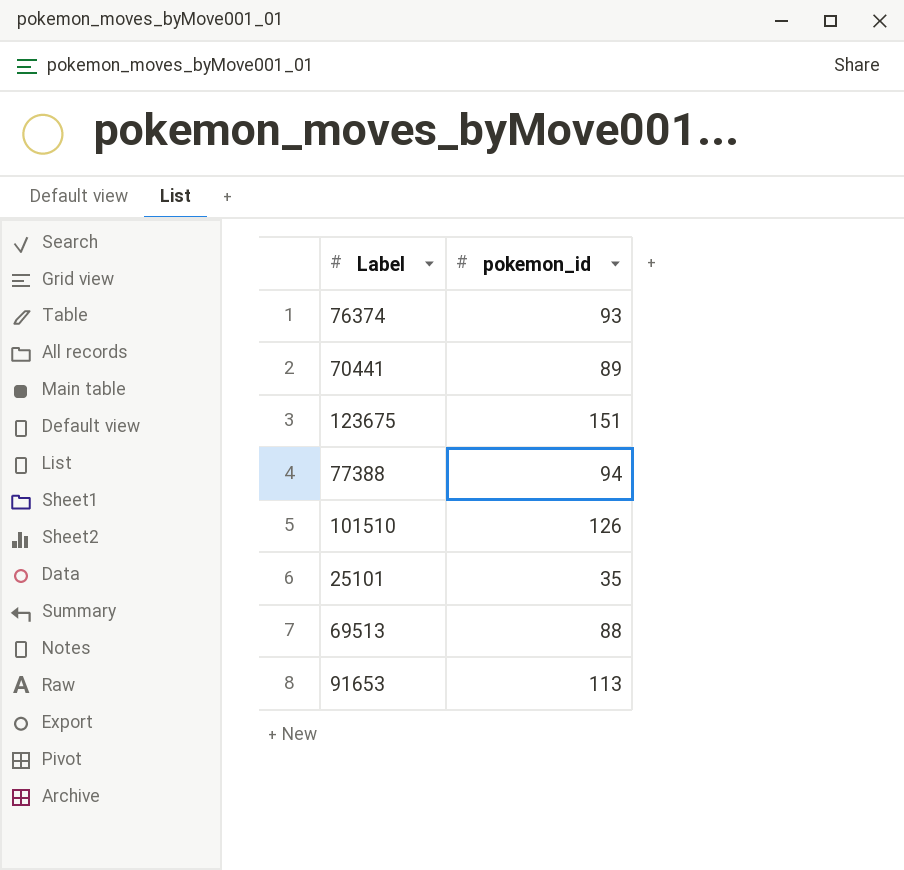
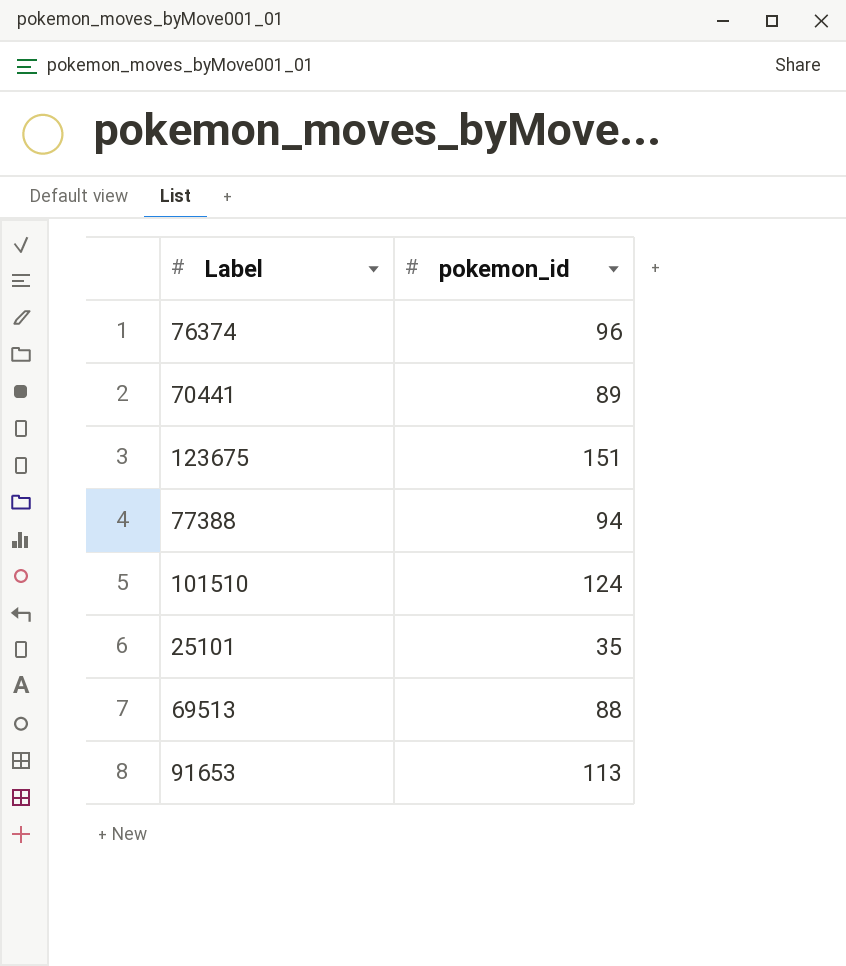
76374 | pokemon_id: 93 -> 96
101510 | pokemon_id: 126 -> 124

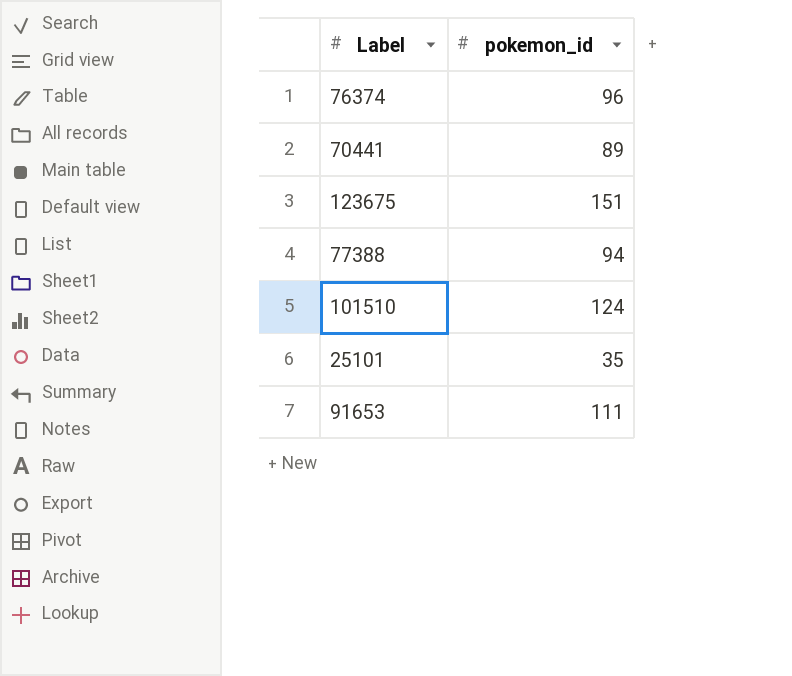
row 69513: 88 -> none
91653 | pokemon_id: 113 -> 111

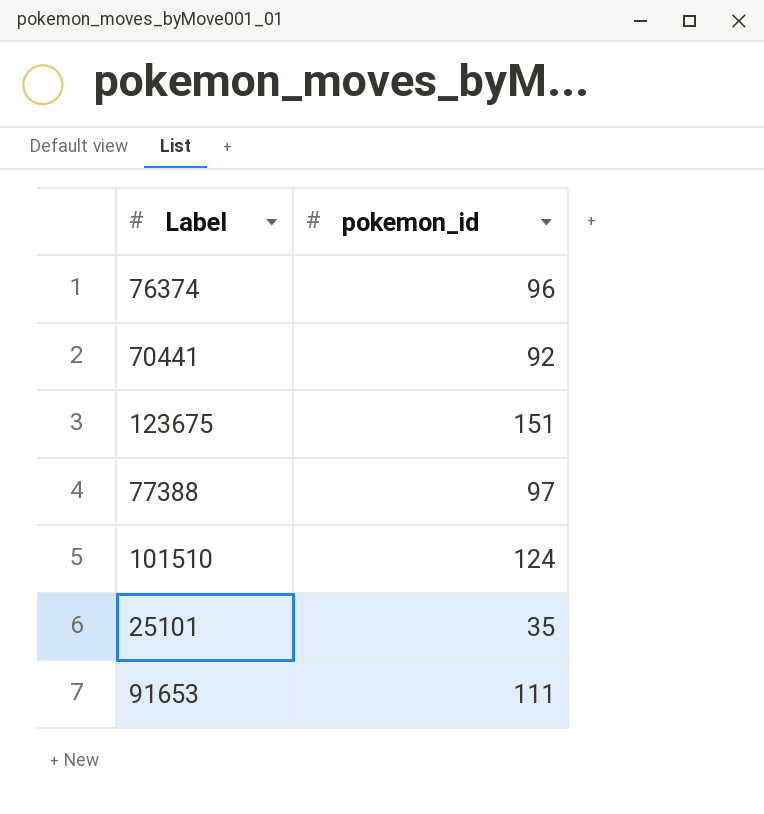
70441 | pokemon_id: 89 -> 92
77388 | pokemon_id: 94 -> 97

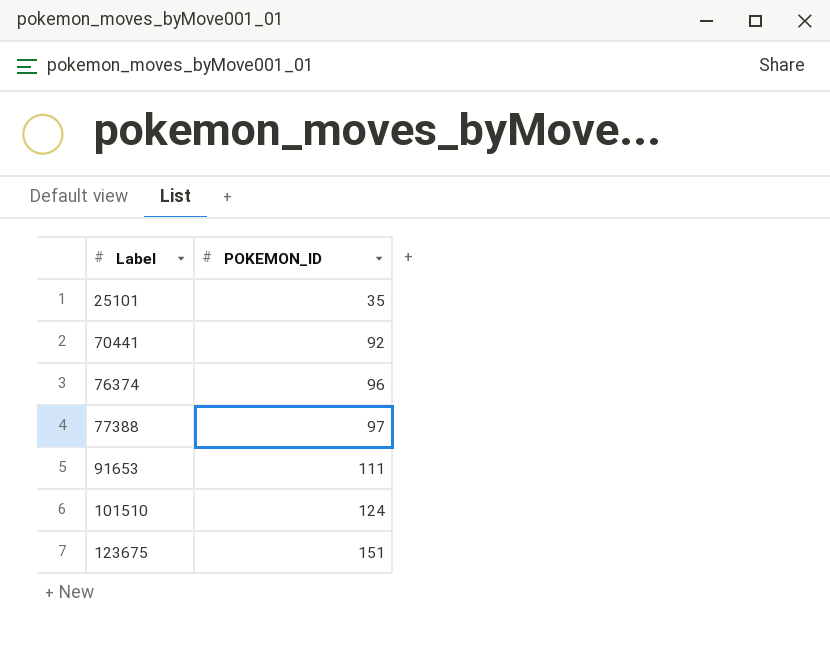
row order: none -> Label ascending
column name: pokemon_id -> POKEMON_ID

